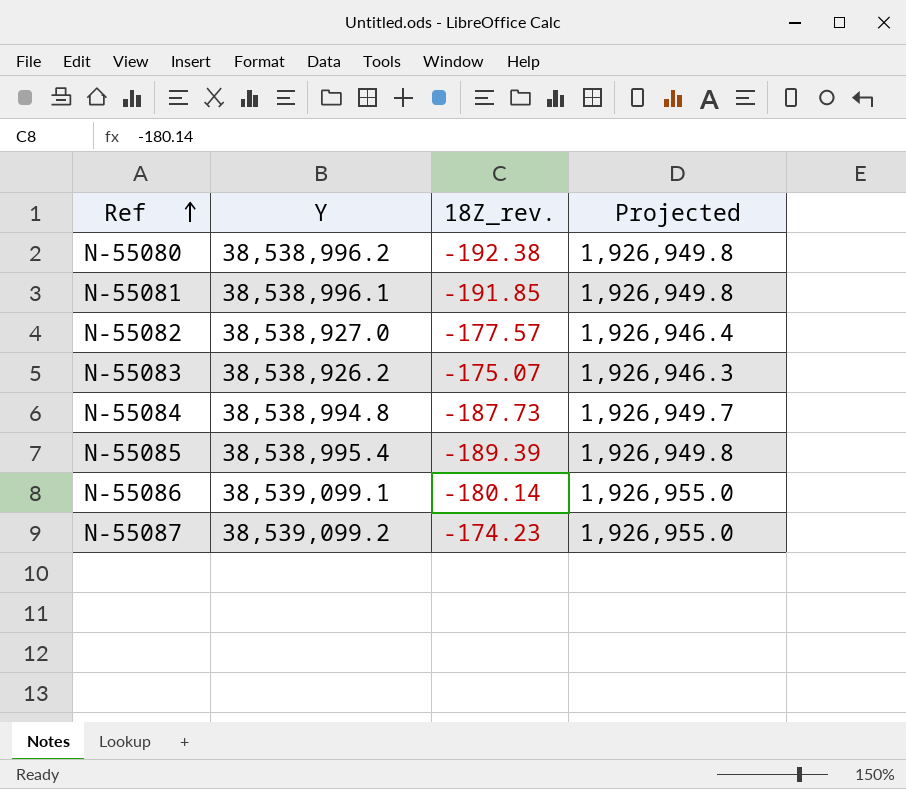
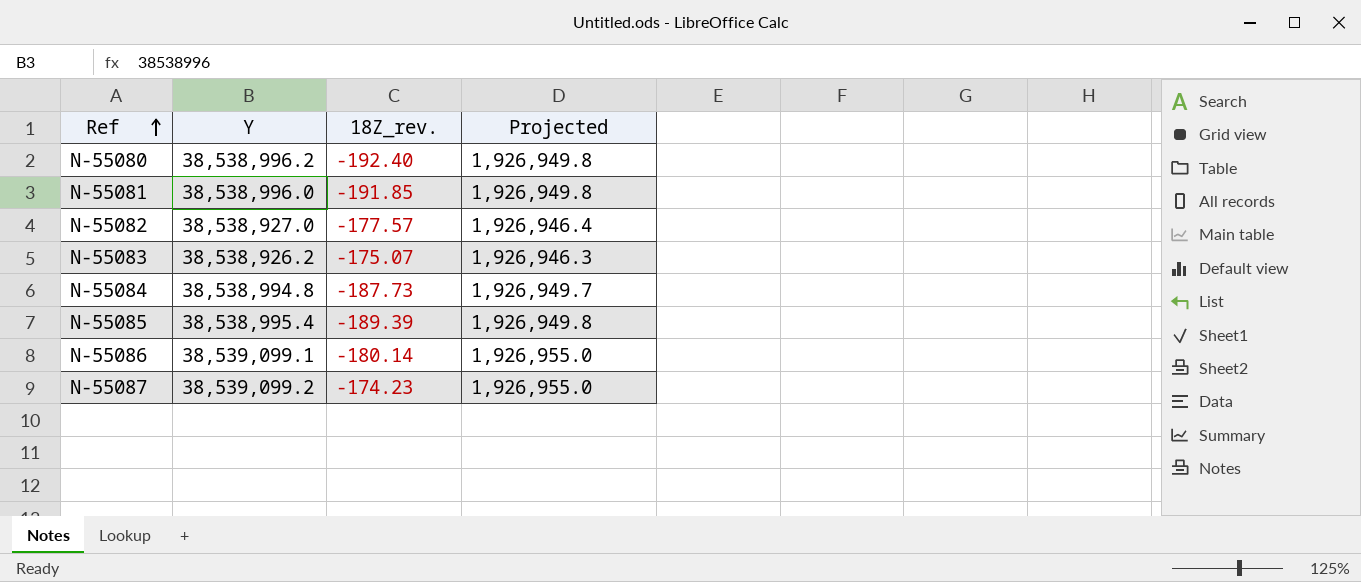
N-55080 | 18Z_rev.: -192.38 -> -192.40
N-55081 | Y: 38,538,996.1 -> 38,538,996.0

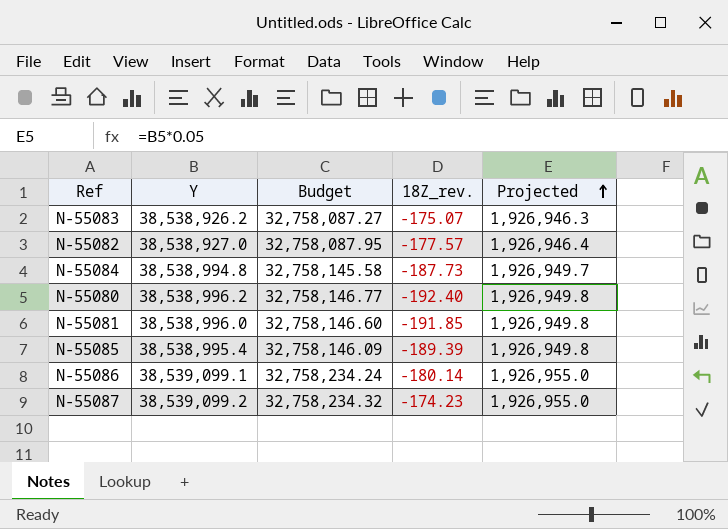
row order: Ref ascending -> Projected ascending
column Budget | formula: none -> [Y] * 0.85

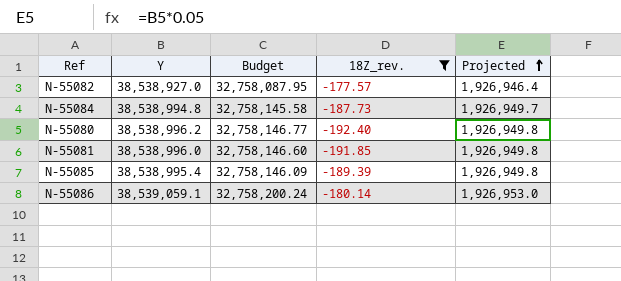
filter: none -> 18Z_rev. <= -177.57
N-55086 | Y: 38,539,099.1 -> 38,539,059.1
N-55086 | Budget: 32,758,234.24 -> 32,758,200.24
N-55086 | Projected: 1,926,955.0 -> 1,926,953.0

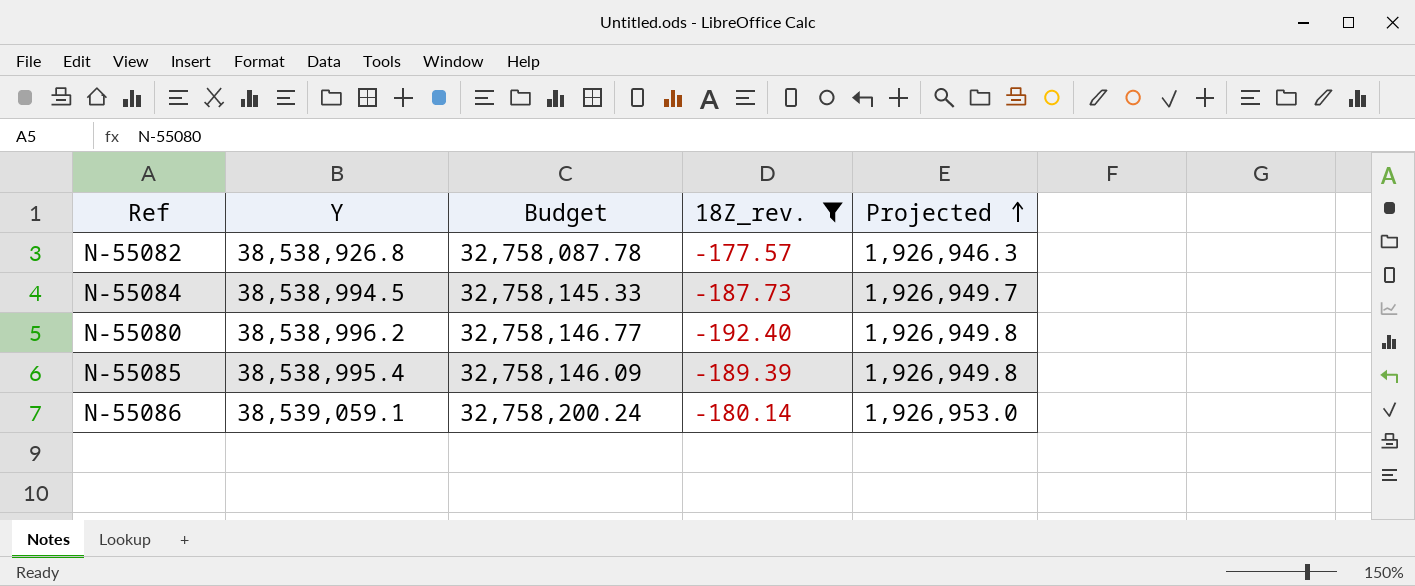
row N-55081: 38,538,996.0 | 32,758,146.60 | -191.85 | 1,926,949.8 -> none
N-55082 | Y: 38,538,927.0 -> 38,538,926.8
N-55082 | Budget: 32,758,087.95 -> 32,758,087.78
N-55082 | Projected: 1,926,946.4 -> 1,926,946.3
N-55084 | Y: 38,538,994.8 -> 38,538,994.5
N-55084 | Budget: 32,758,145.58 -> 32,758,145.33

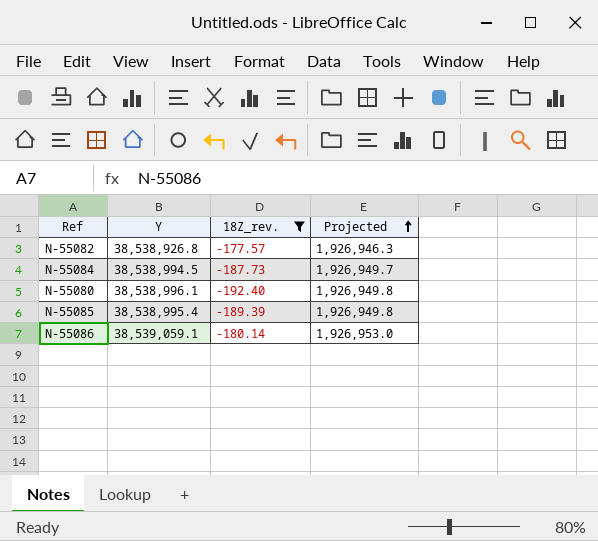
column Budget | formula: [Y] * 0.85 -> none
N-55080 | Y: 38,538,996.2 -> 38,538,996.1

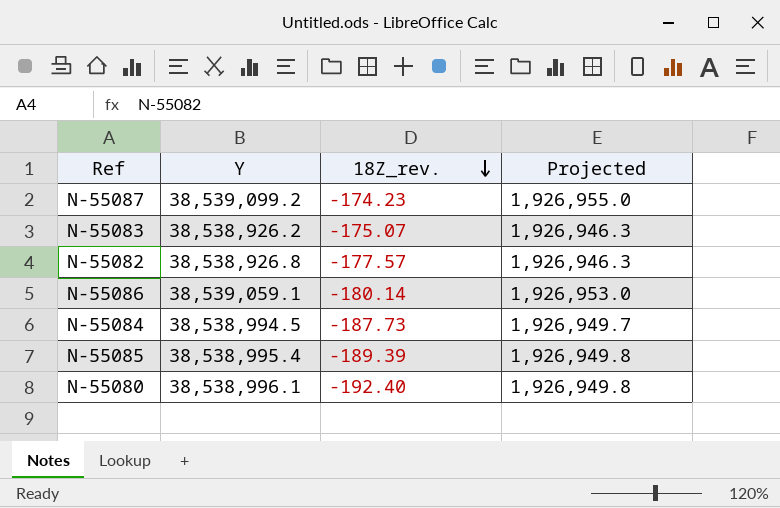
filter: 18Z_rev. <= -177.57 -> none
row order: Projected ascending -> 18Z_rev. descending

